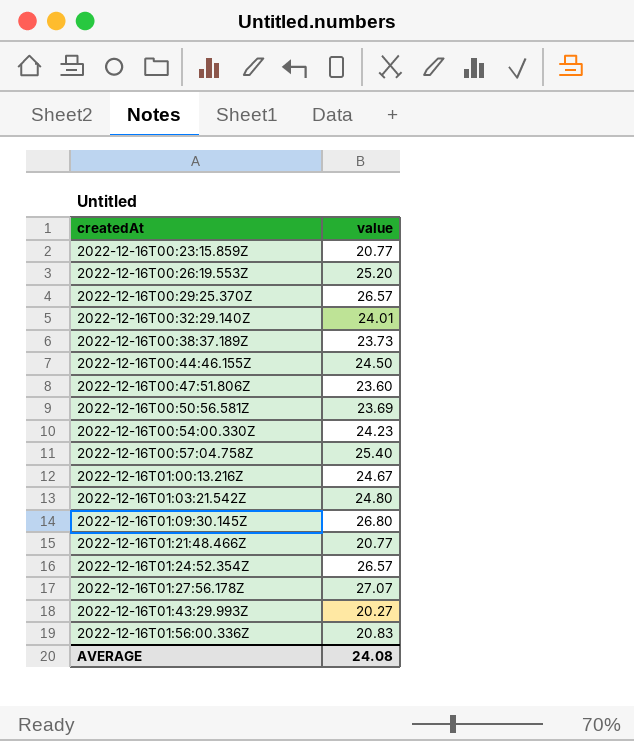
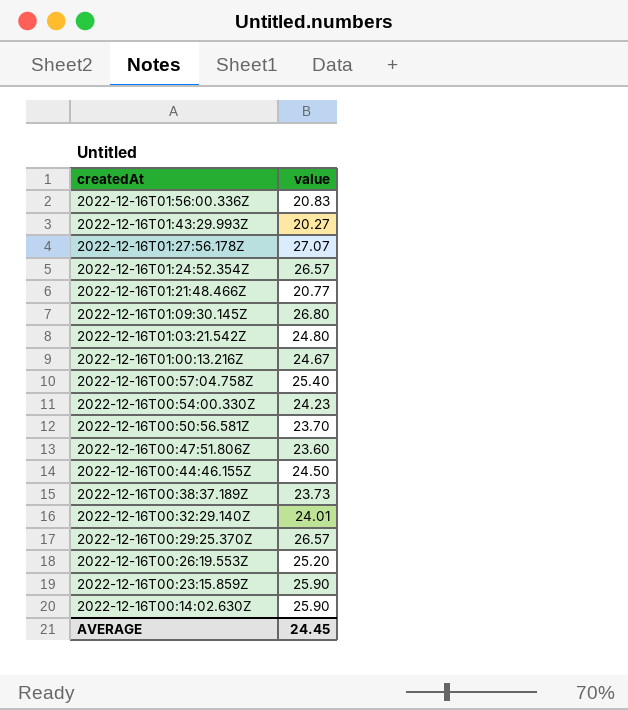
row order: createdAt ascending -> createdAt descending
2022-12-16T00:50:56.581Z | value: 23.69 -> 23.70
2022-12-16T00:23:15.859Z | value: 20.77 -> 25.90
row 2022-12-16T00:14:02.630Z: none -> 25.90
AVERAGE | value: 24.08 -> 24.45

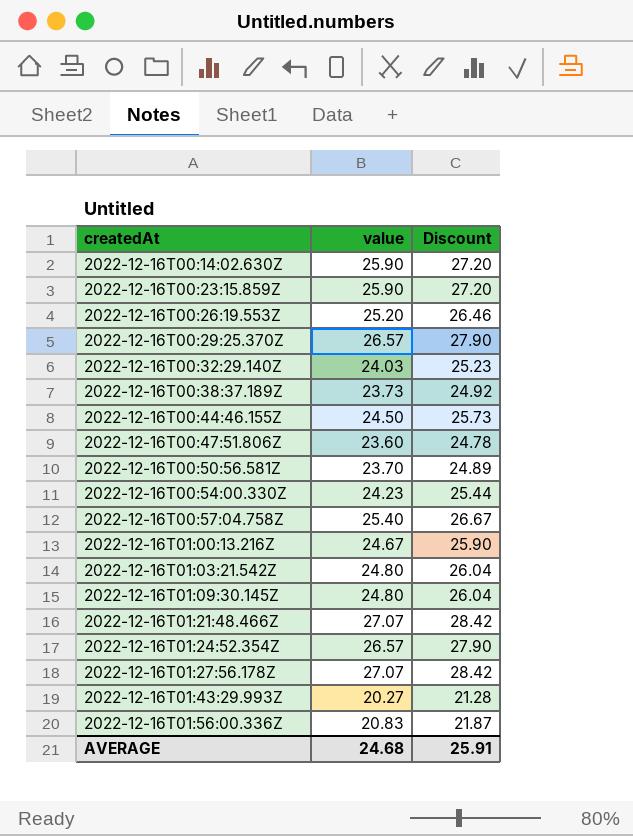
row order: createdAt descending -> createdAt ascending
column Discount | formula: none -> [value] * 1.05
2022-12-16T00:32:29.140Z | value: 24.01 -> 24.03
2022-12-16T01:09:30.145Z | value: 26.80 -> 24.80
2022-12-16T01:21:48.466Z | value: 20.77 -> 27.07
AVERAGE | value: 24.45 -> 24.68

